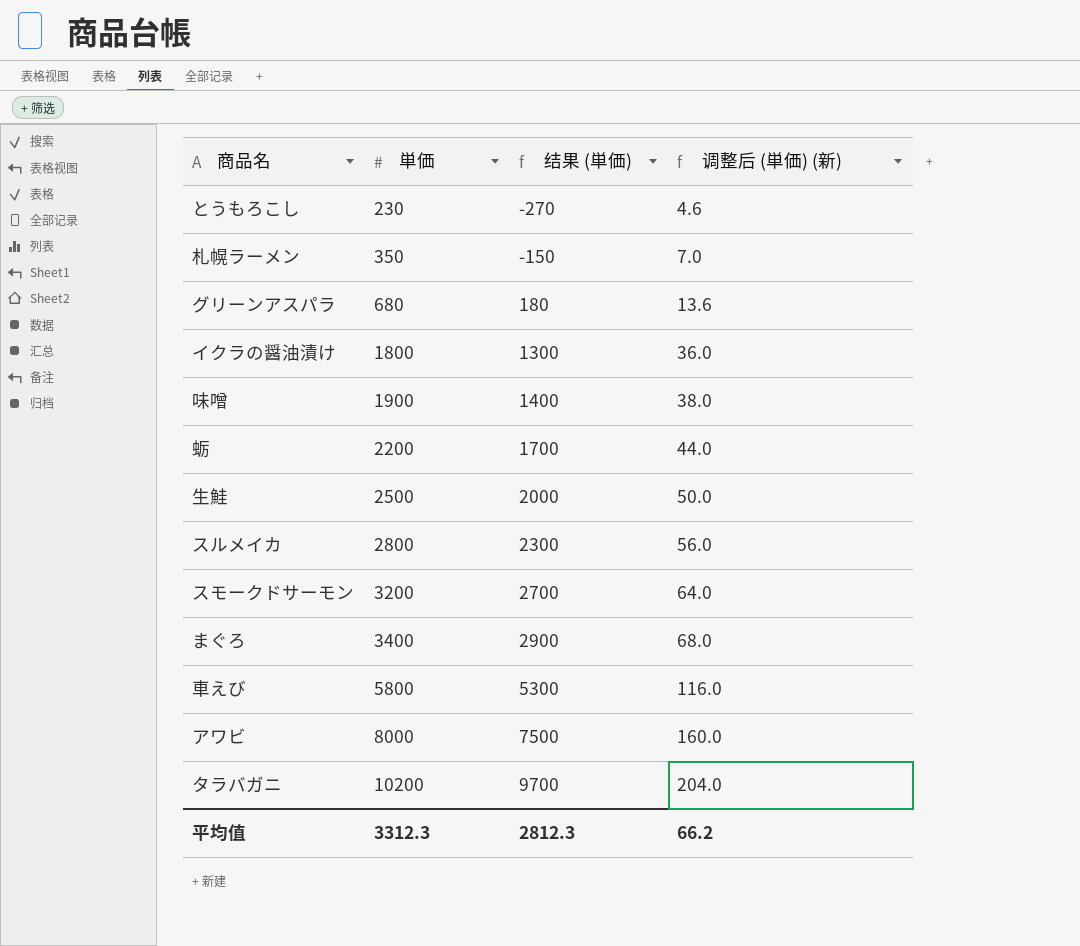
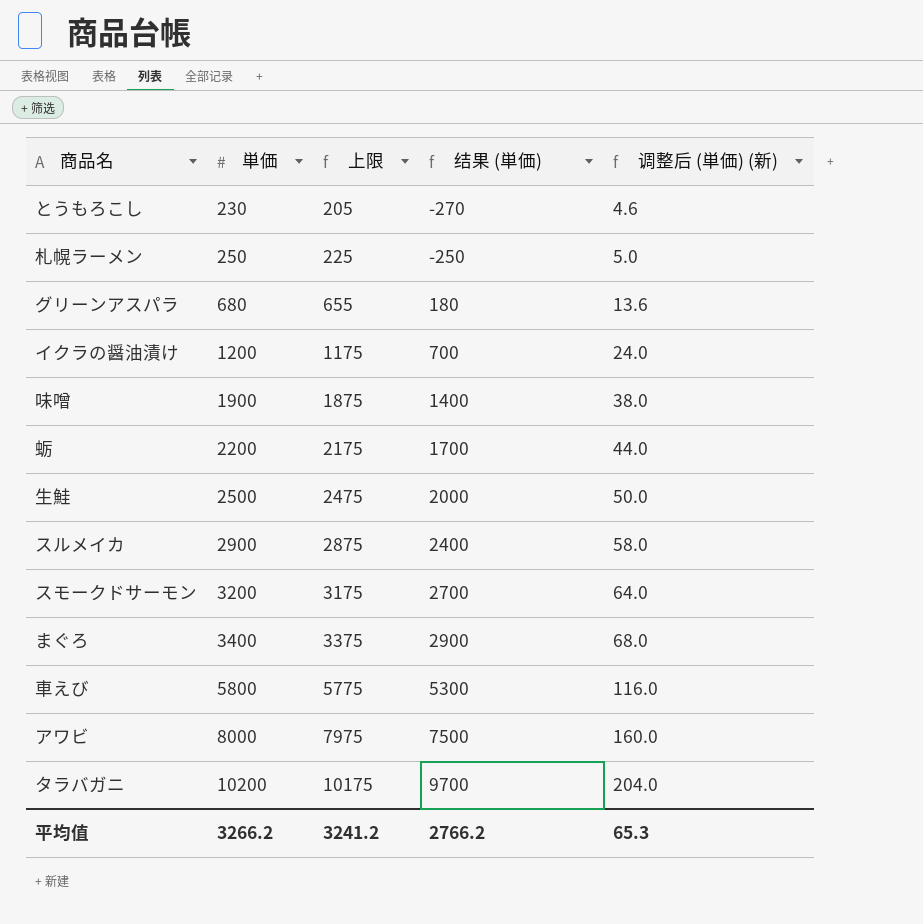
column 上限 | formula: none -> [単価] - 25
札幌ラーメン | 単価: 350 -> 250
札幌ラーメン | 结果 (単価): -150 -> -250
札幌ラーメン | 调整后 (単価) (新): 7.0 -> 5.0
イクラの醤油漬け | 単価: 1800 -> 1200
イクラの醤油漬け | 结果 (単価): 1300 -> 700
イクラの醤油漬け | 调整后 (単価) (新): 36.0 -> 24.0
スルメイカ | 単価: 2800 -> 2900
スルメイカ | 结果 (単価): 2300 -> 2400
スルメイカ | 调整后 (単価) (新): 56.0 -> 58.0
平均值 | 単価: 3312.3 -> 3266.2
平均值 | 结果 (単価): 2812.3 -> 2766.2
平均值 | 调整后 (単価) (新): 66.2 -> 65.3

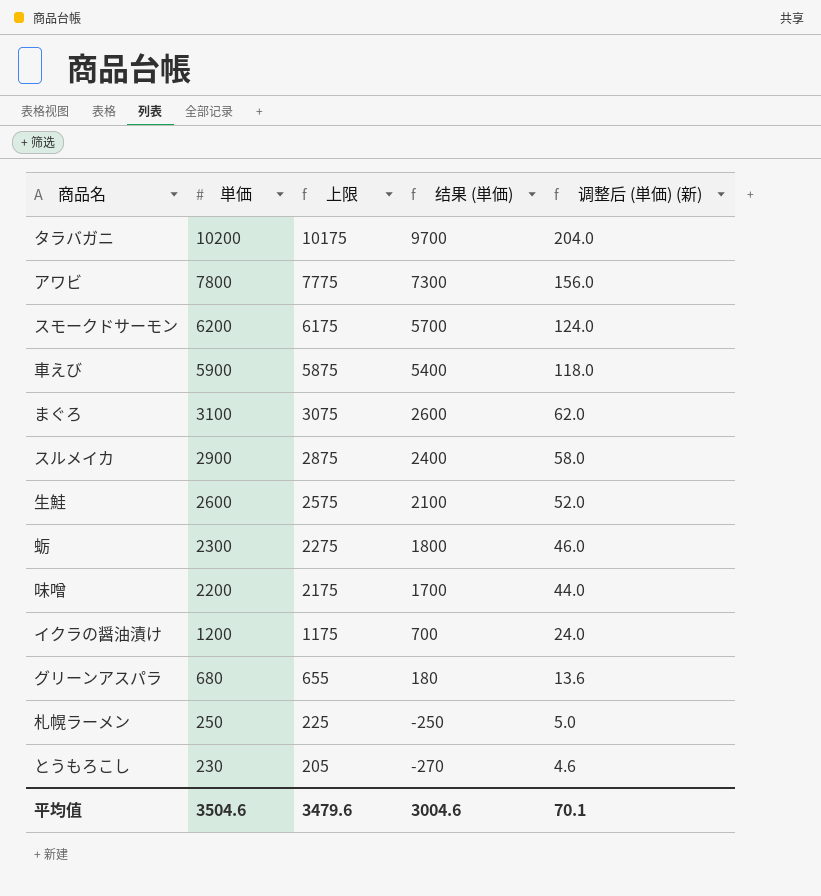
row order: 単価 ascending -> 単価 descending
アワビ | 単価: 8000 -> 7800
アワビ | 上限: 7975 -> 7775
アワビ | 结果 (単価): 7500 -> 7300
アワビ | 调整后 (単価) (新): 160.0 -> 156.0
スモークドサーモン | 単価: 3200 -> 6200
スモークドサーモン | 上限: 3175 -> 6175
スモークドサーモン | 结果 (単価): 2700 -> 5700
スモークドサーモン | 调整后 (単価) (新): 64.0 -> 124.0
車えび | 単価: 5800 -> 5900
車えび | 上限: 5775 -> 5875
車えび | 结果 (単価): 5300 -> 5400
車えび | 调整后 (単価) (新): 116.0 -> 118.0
まぐろ | 単価: 3400 -> 3100
まぐろ | 上限: 3375 -> 3075
まぐろ | 结果 (単価): 2900 -> 2600
まぐろ | 调整后 (単価) (新): 68.0 -> 62.0
生鮭 | 単価: 2500 -> 2600
生鮭 | 上限: 2475 -> 2575
生鮭 | 结果 (単価): 2000 -> 2100
生鮭 | 调整后 (単価) (新): 50.0 -> 52.0
蛎 | 単価: 2200 -> 2300
蛎 | 上限: 2175 -> 2275
蛎 | 结果 (単価): 1700 -> 1800
蛎 | 调整后 (単価) (新): 44.0 -> 46.0
味噌 | 単価: 1900 -> 2200
味噌 | 上限: 1875 -> 2175
味噌 | 结果 (単価): 1400 -> 1700
味噌 | 调整后 (単価) (新): 38.0 -> 44.0
平均值 | 単価: 3266.2 -> 3504.6
平均值 | 上限: 3241.2 -> 3479.6
平均值 | 结果 (単価): 2766.2 -> 3004.6
平均值 | 调整后 (単価) (新): 65.3 -> 70.1

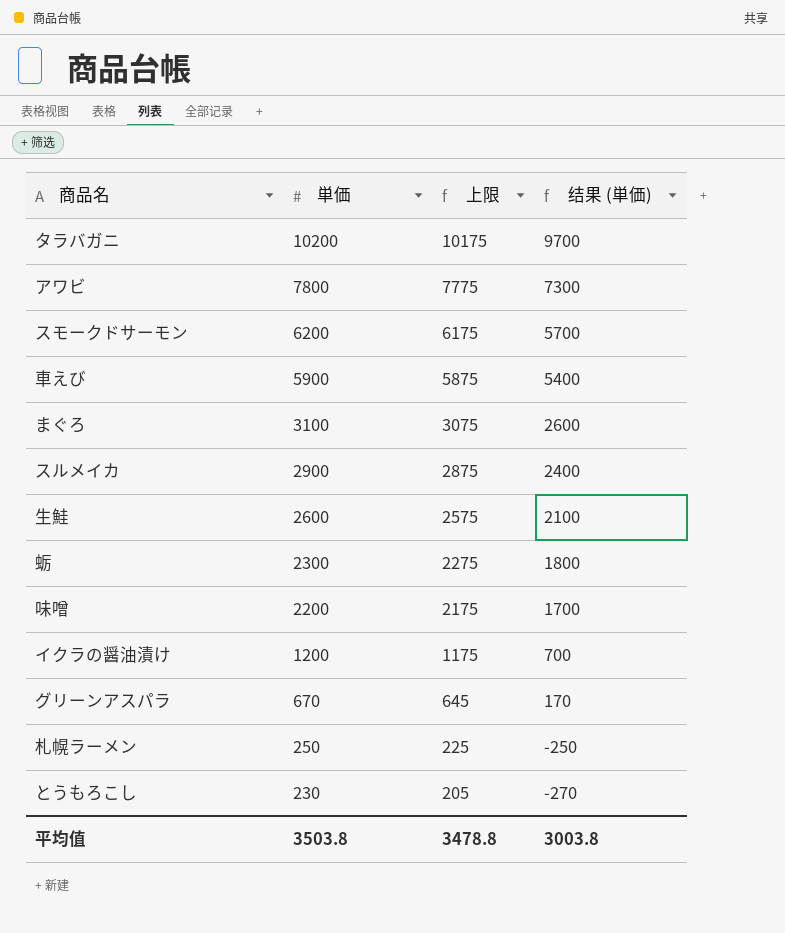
column 调整后 (単価) (新) | formula: [単価] * 0.02 -> none
グリーンアスパラ | 単価: 680 -> 670
グリーンアスパラ | 上限: 655 -> 645
グリーンアスパラ | 结果 (単価): 180 -> 170
平均值 | 単価: 3504.6 -> 3503.8
平均值 | 上限: 3479.6 -> 3478.8
平均值 | 结果 (単価): 3004.6 -> 3003.8

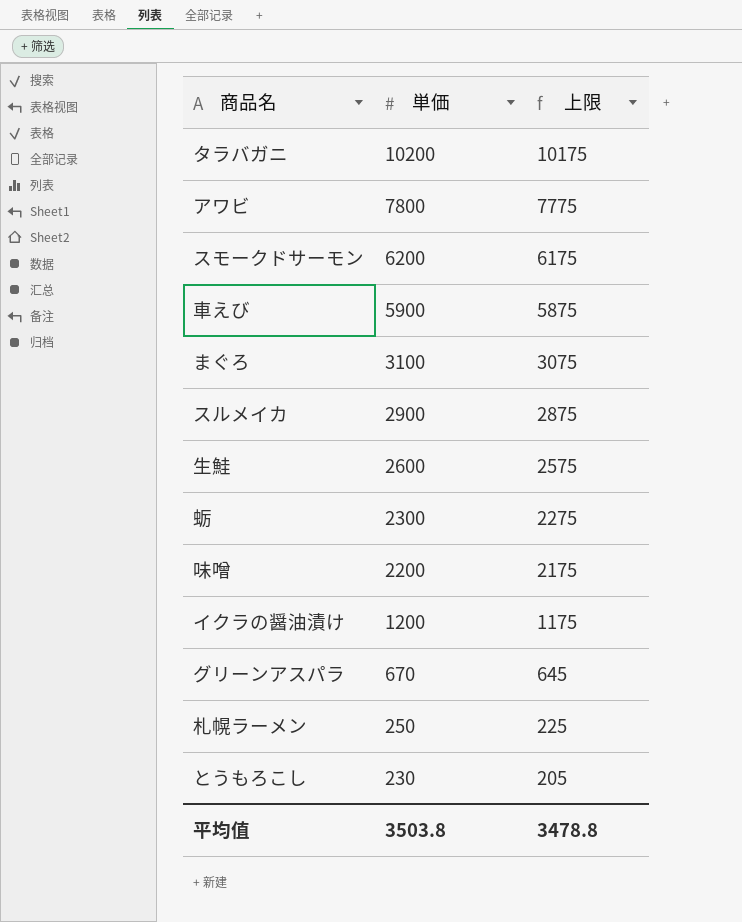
column 结果 (単価) | formula: [単価] - 500 -> none

